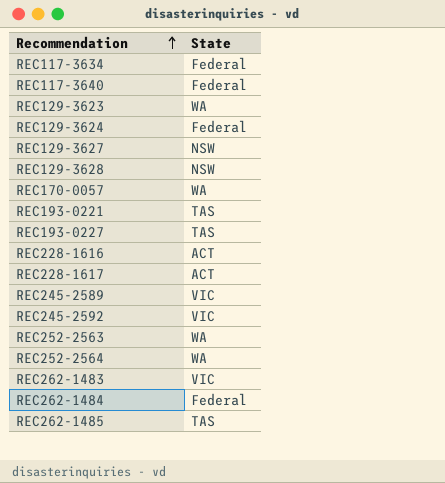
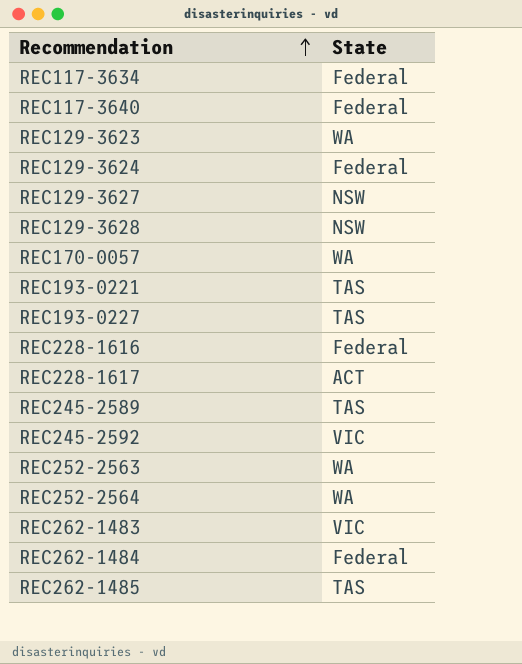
REC228-1616 | State: ACT -> Federal
REC245-2589 | State: VIC -> TAS

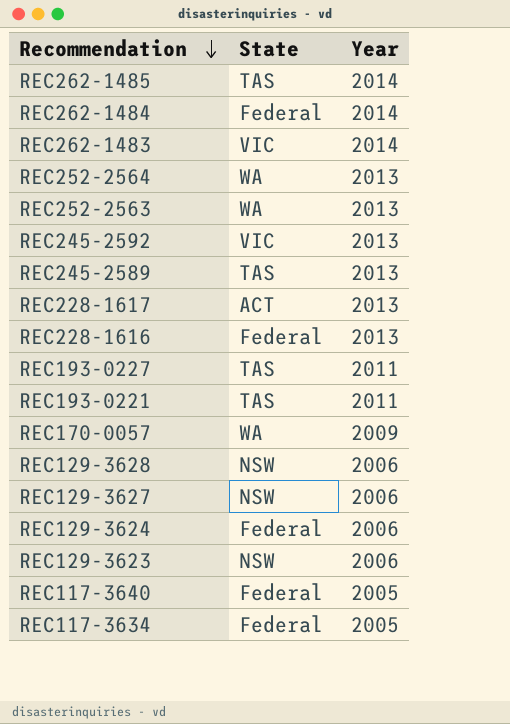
row order: Recommendation ascending -> Recommendation descending
column Year | position: none -> 3
REC129-3623 | State: WA -> NSW

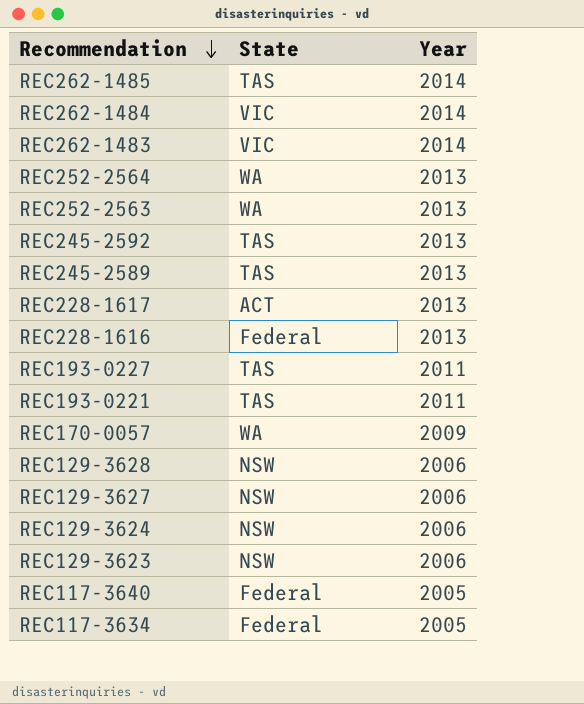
REC262-1484 | State: Federal -> VIC
REC245-2592 | State: VIC -> TAS
REC129-3624 | State: Federal -> NSW

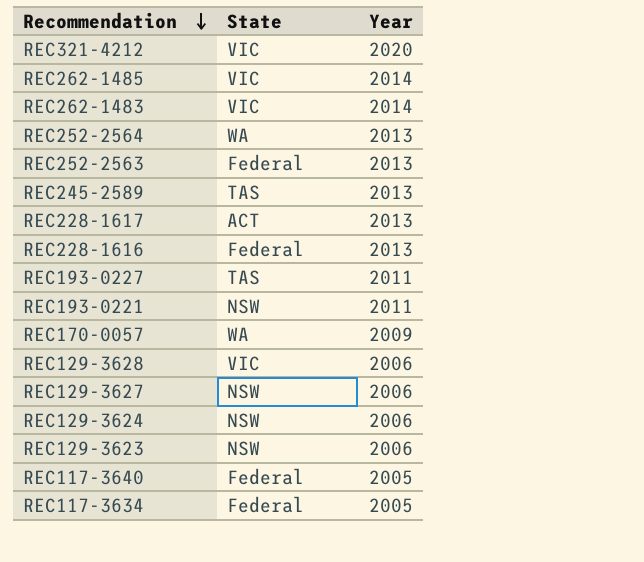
row REC262-1484: VIC | 2014 -> none
row REC245-2592: TAS | 2013 -> none
row REC321-4212: none -> VIC | 2020
REC262-1485 | State: TAS -> VIC
REC252-2563 | State: WA -> Federal
REC193-0221 | State: TAS -> NSW
REC129-3628 | State: NSW -> VIC

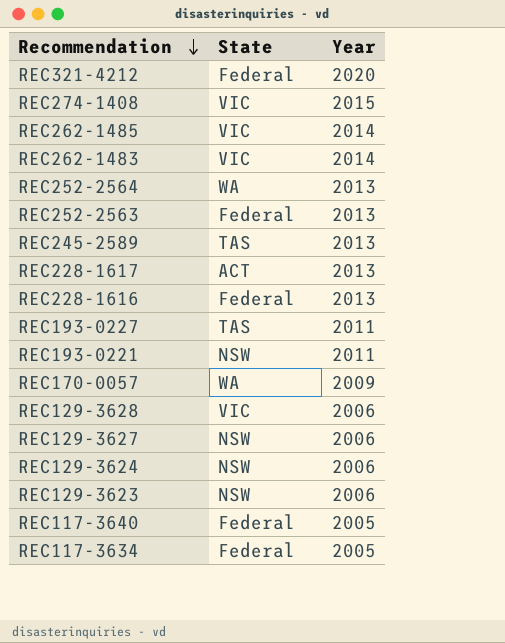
REC321-4212 | State: VIC -> Federal
row REC274-1408: none -> VIC | 2015

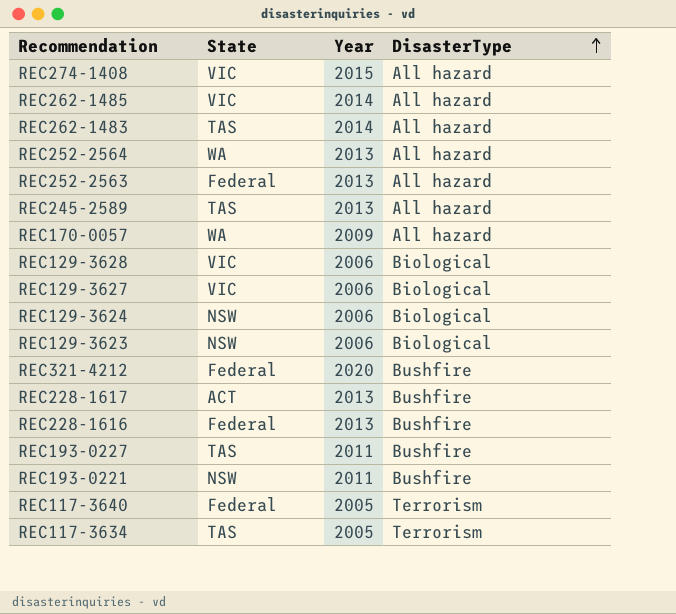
row order: Recommendation descending -> DisasterType ascending
column DisasterType | position: none -> 4
REC262-1483 | State: VIC -> TAS
REC129-3627 | State: NSW -> VIC
REC117-3634 | State: Federal -> TAS

